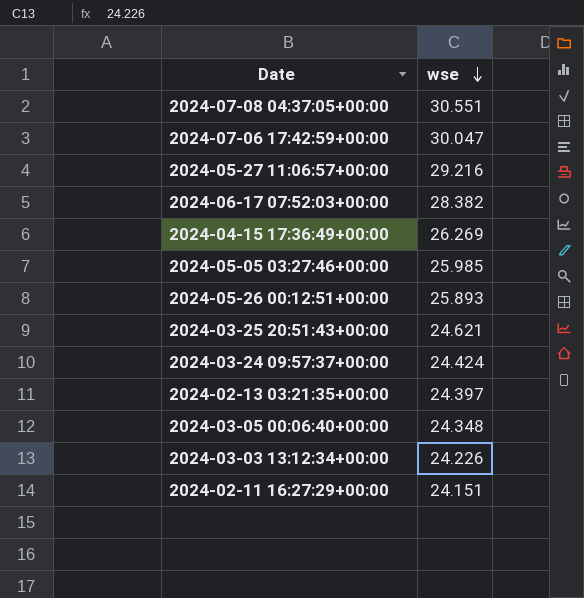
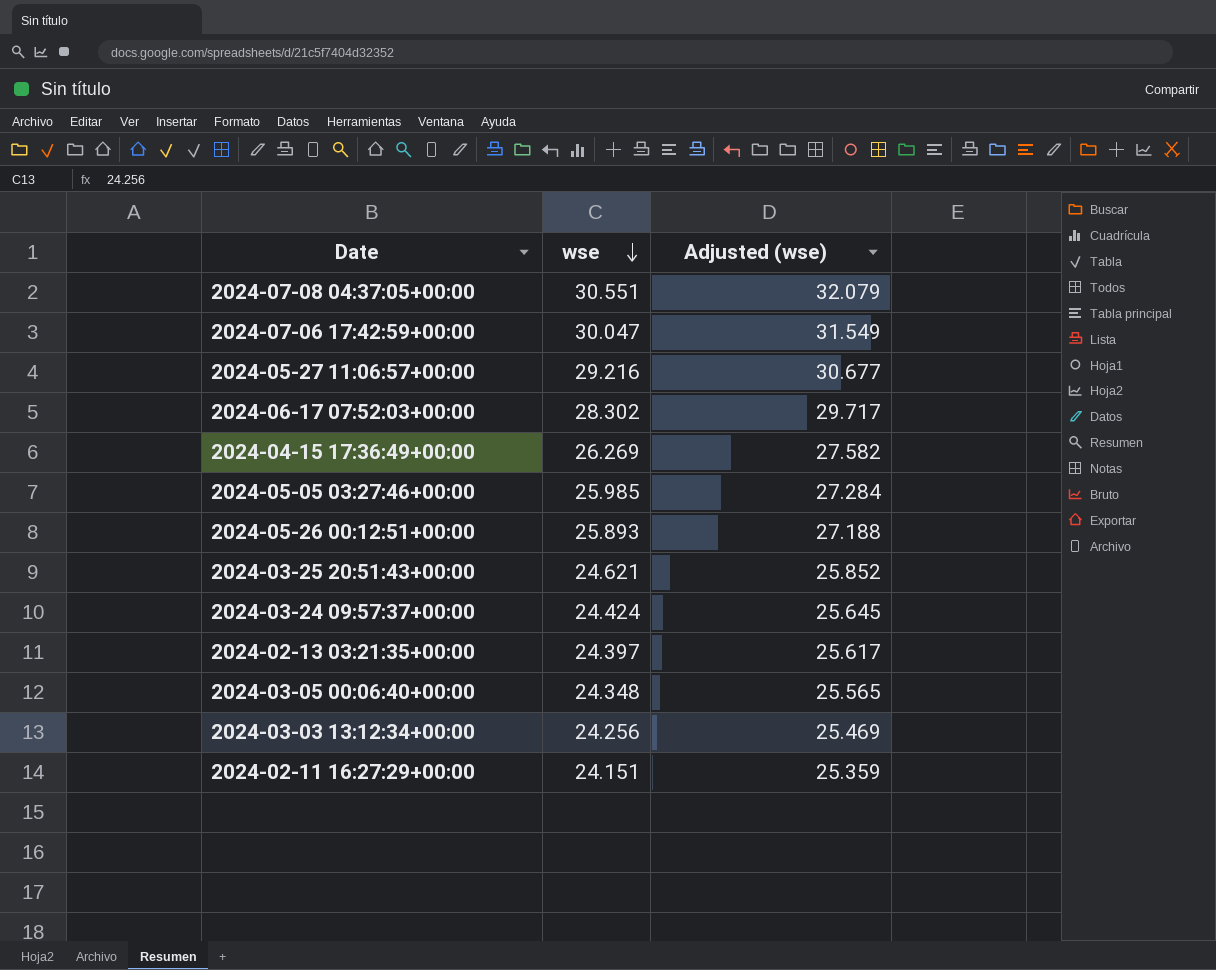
column Adjusted (wse) | formula: none -> [wse] * 1.05
2024-06-17 07:52:03+00:00 | wse: 28.382 -> 28.302
2024-03-03 13:12:34+00:00 | wse: 24.226 -> 24.256

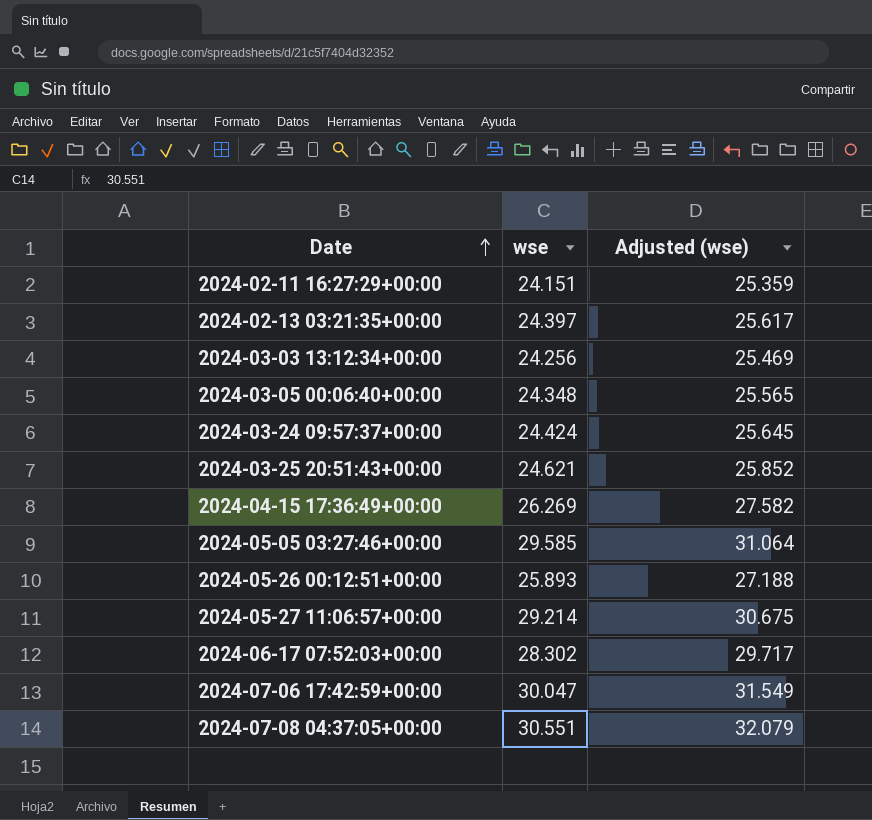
row order: wse descending -> Date ascending
2024-05-05 03:27:46+00:00 | wse: 25.985 -> 29.585
2024-05-05 03:27:46+00:00 | Adjusted (wse): 27.284 -> 31.064
2024-05-27 11:06:57+00:00 | wse: 29.216 -> 29.214
2024-05-27 11:06:57+00:00 | Adjusted (wse): 30.677 -> 30.675

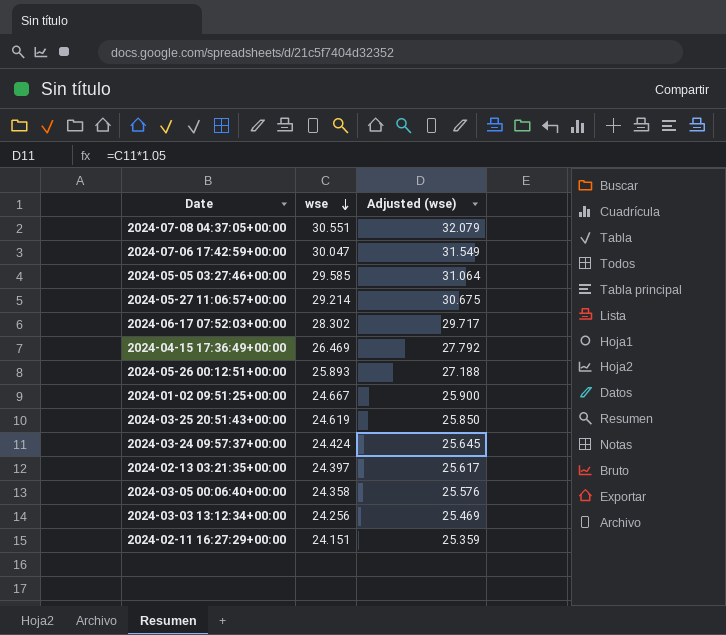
row order: Date ascending -> wse descending
2024-04-15 17:36:49+00:00 | wse: 26.269 -> 26.469
2024-04-15 17:36:49+00:00 | Adjusted (wse): 27.582 -> 27.792
row 2024-01-02 09:51:25+00:00: none -> 24.667 | 25.900
2024-03-25 20:51:43+00:00 | wse: 24.621 -> 24.619
2024-03-25 20:51:43+00:00 | Adjusted (wse): 25.852 -> 25.850
2024-03-05 00:06:40+00:00 | wse: 24.348 -> 24.358
2024-03-05 00:06:40+00:00 | Adjusted (wse): 25.565 -> 25.576

